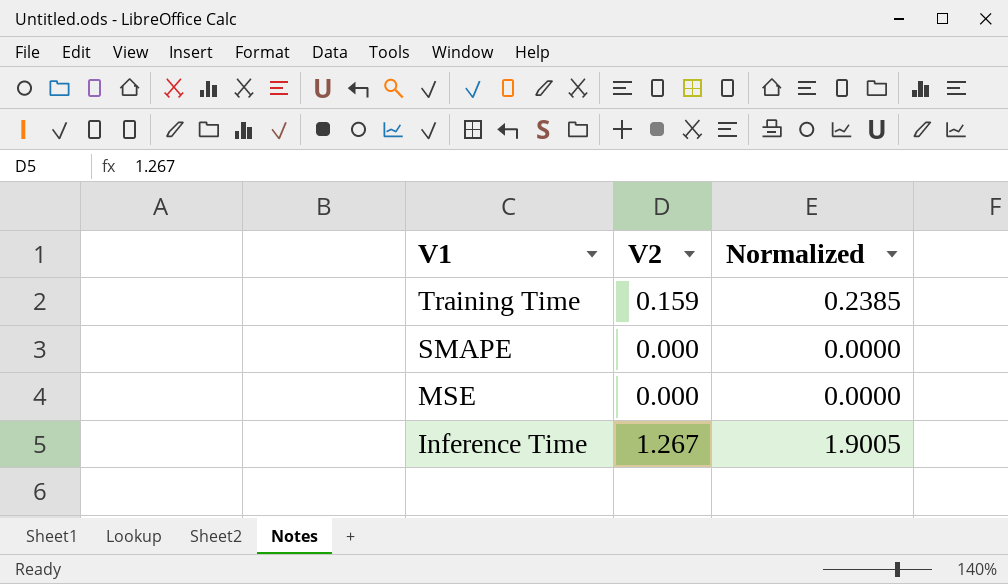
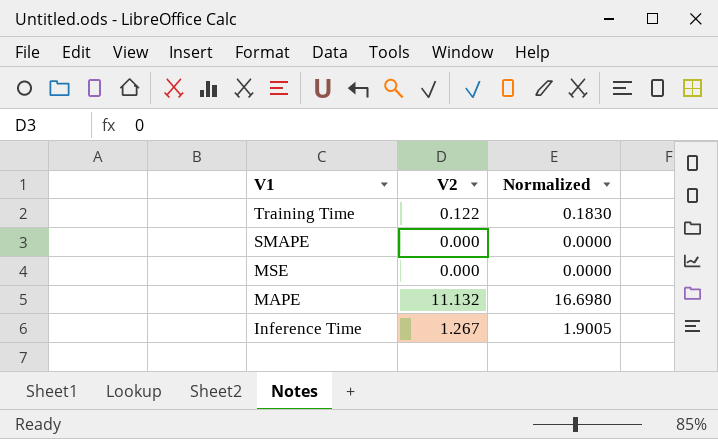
Training Time | V2: 0.159 -> 0.122
Training Time | Normalized: 0.2385 -> 0.1830
row MAPE: none -> 11.132 | 16.6980

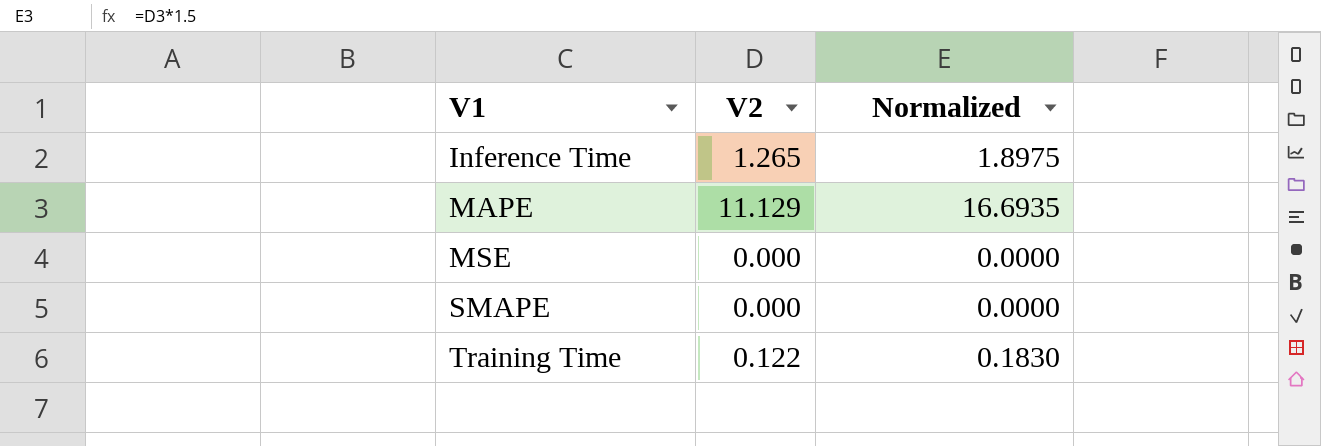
row order: V1 descending -> V1 ascending
Inference Time | V2: 1.267 -> 1.265
Inference Time | Normalized: 1.9005 -> 1.8975
MAPE | V2: 11.132 -> 11.129
MAPE | Normalized: 16.6980 -> 16.6935

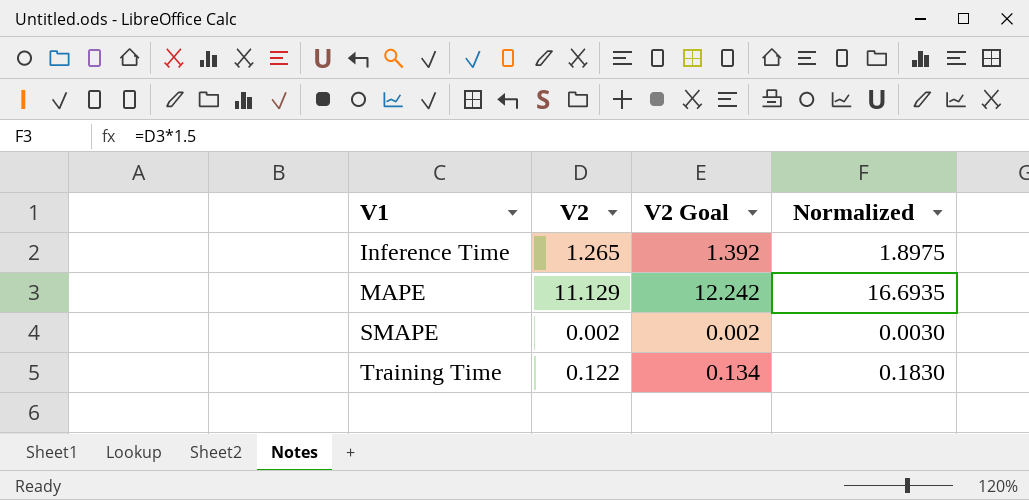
column V2 Goal | formula: none -> [V2] * 1.1
row MSE: 0.000 | 0.0000 -> none
SMAPE | V2: 0.000 -> 0.002
SMAPE | Normalized: 0.0000 -> 0.0030

